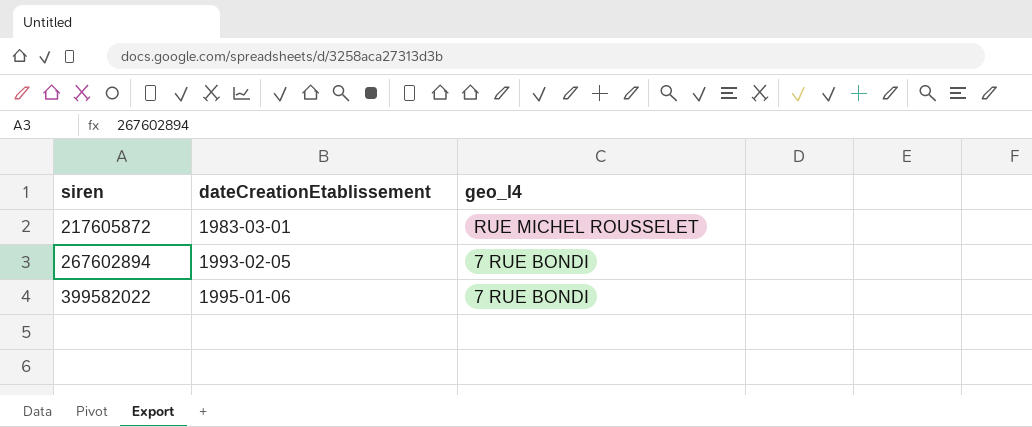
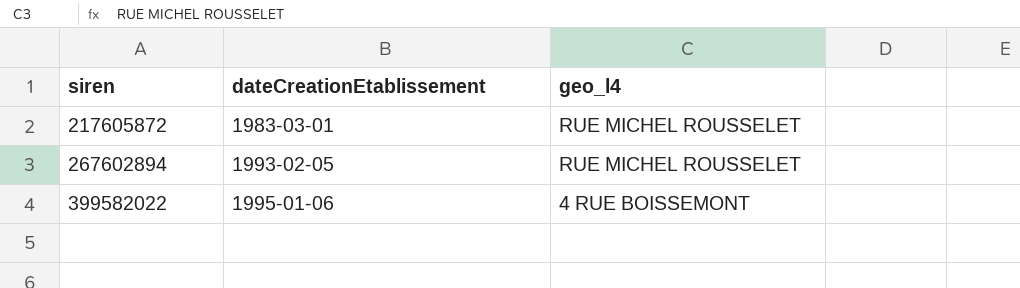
267602894 | geo_l4: 7 RUE BONDI -> RUE MICHEL ROUSSELET
399582022 | geo_l4: 7 RUE BONDI -> 4 RUE BOISSEMONT

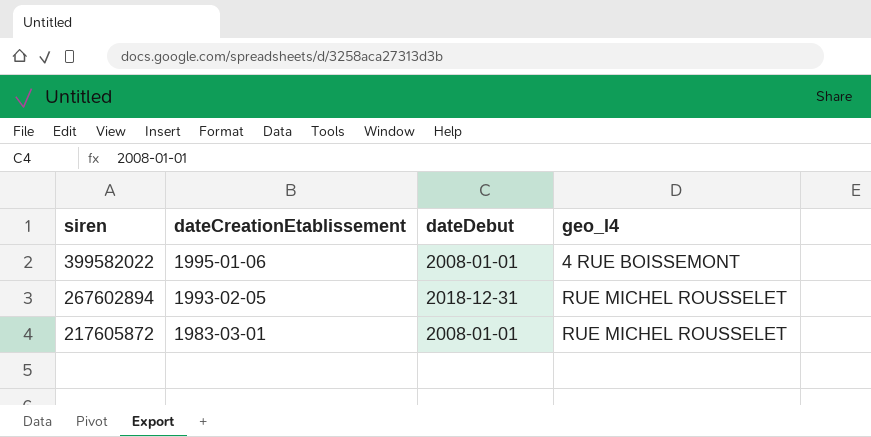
row order: siren ascending -> siren descending
column dateDebut | position: none -> 3

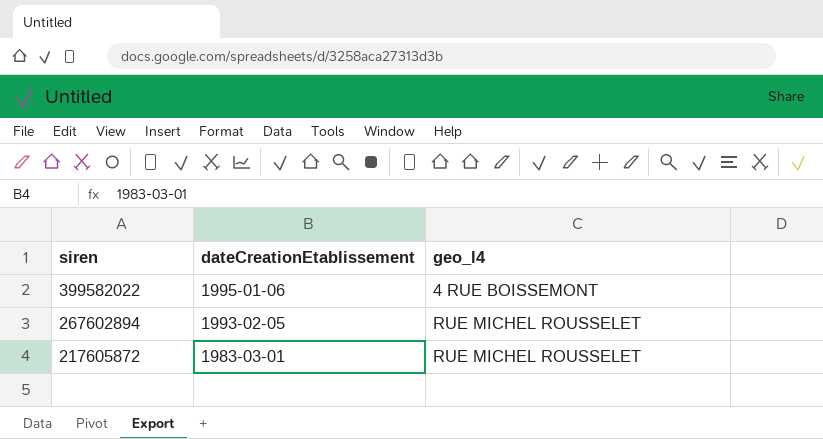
column dateDebut | position: 3 -> none

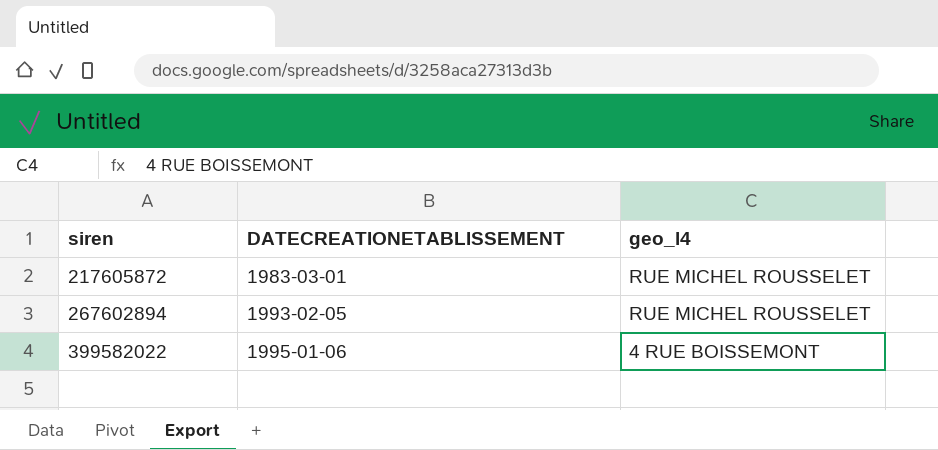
row order: siren descending -> siren ascending
column name: dateCreationEtablissement -> DATECREATIONETABLISSEMENT

